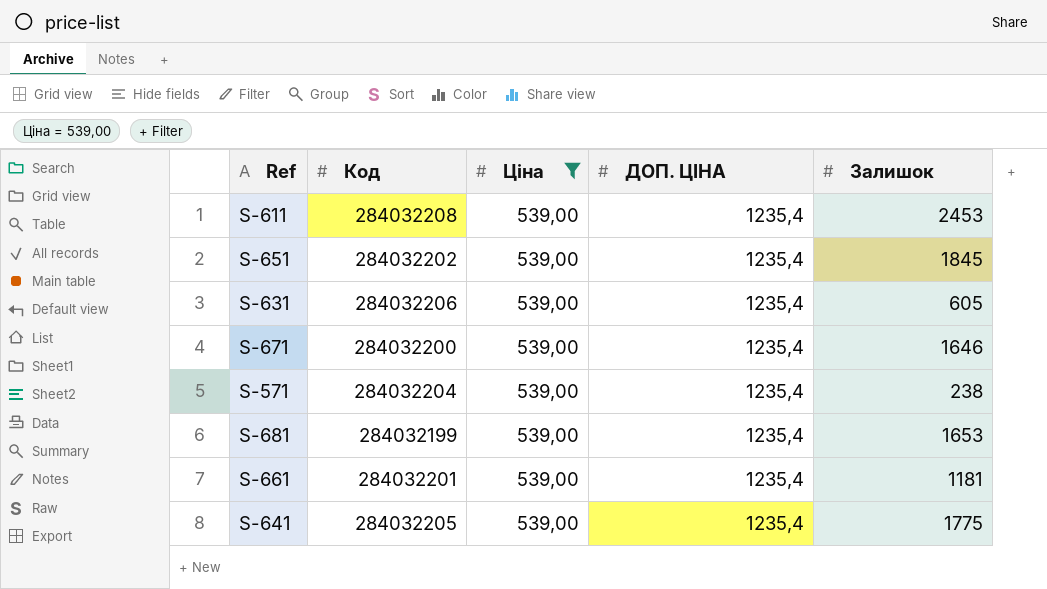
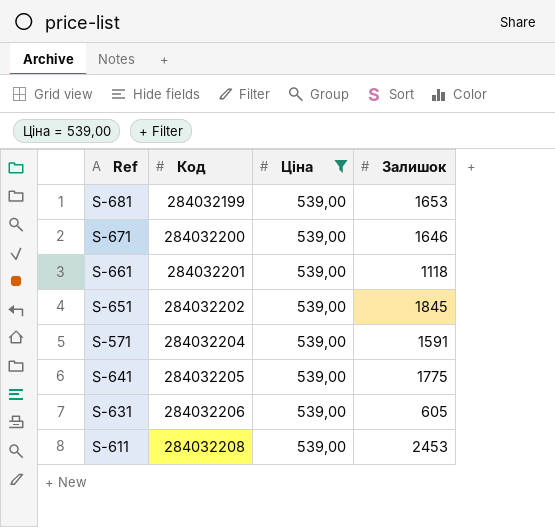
row order: none -> Код ascending
column ДОП. ЦІНА | position: 4 -> none
S-661 | Залишок: 1181 -> 1118
S-571 | Залишок: 238 -> 1591

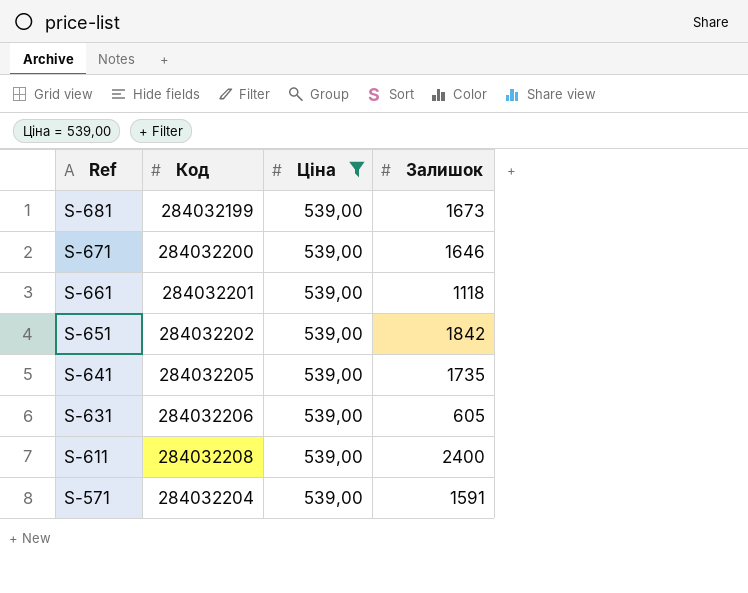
row order: Код ascending -> Ref descending
S-681 | Залишок: 1653 -> 1673
S-651 | Залишок: 1845 -> 1842
S-641 | Залишок: 1775 -> 1735
S-611 | Залишок: 2453 -> 2400

